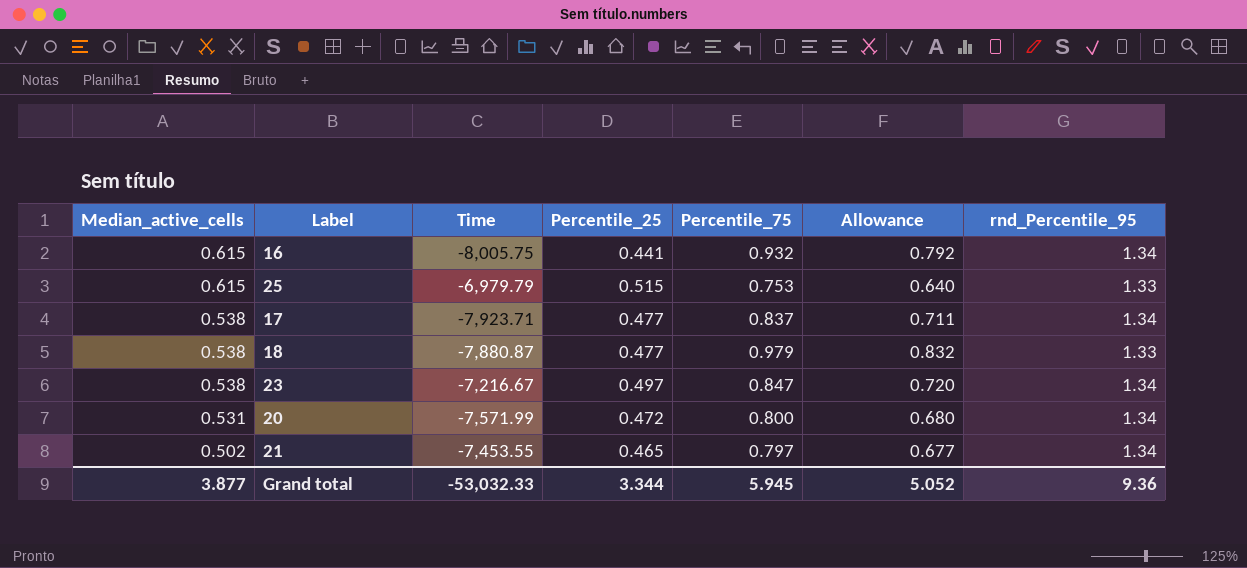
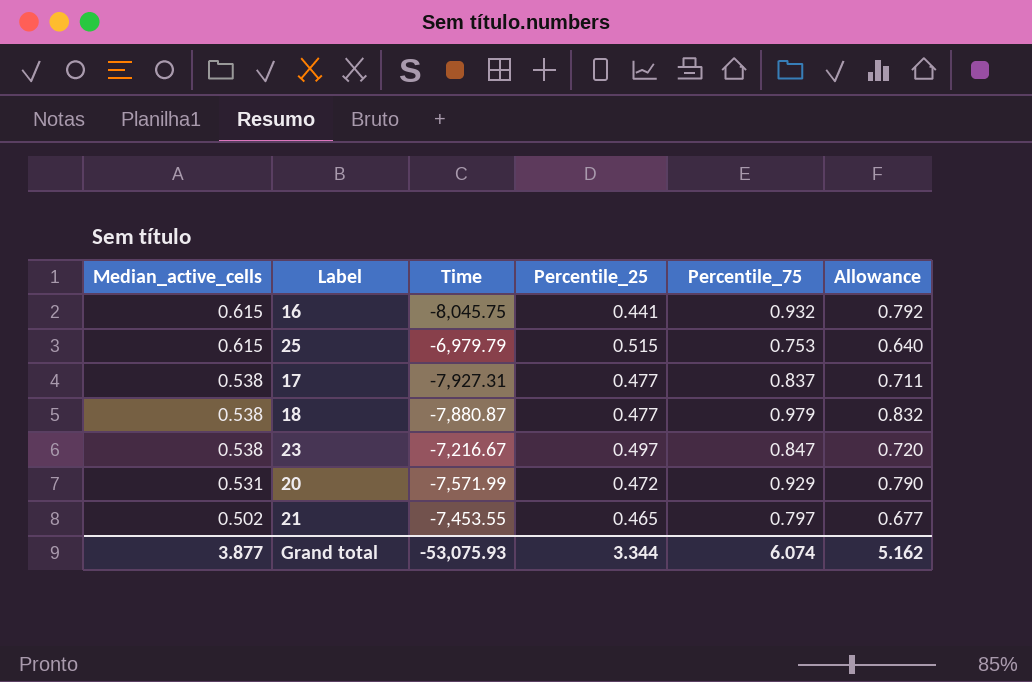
column rnd_Percentile_95 | position: 7 -> none
16 | Time: -8,005.75 -> -8,045.75
17 | Time: -7,923.71 -> -7,927.31
20 | Percentile_75: 0.800 -> 0.929
20 | Allowance: 0.680 -> 0.790
Grand total | Time: -53,032.33 -> -53,075.93
Grand total | Percentile_75: 5.945 -> 6.074
Grand total | Allowance: 5.052 -> 5.162

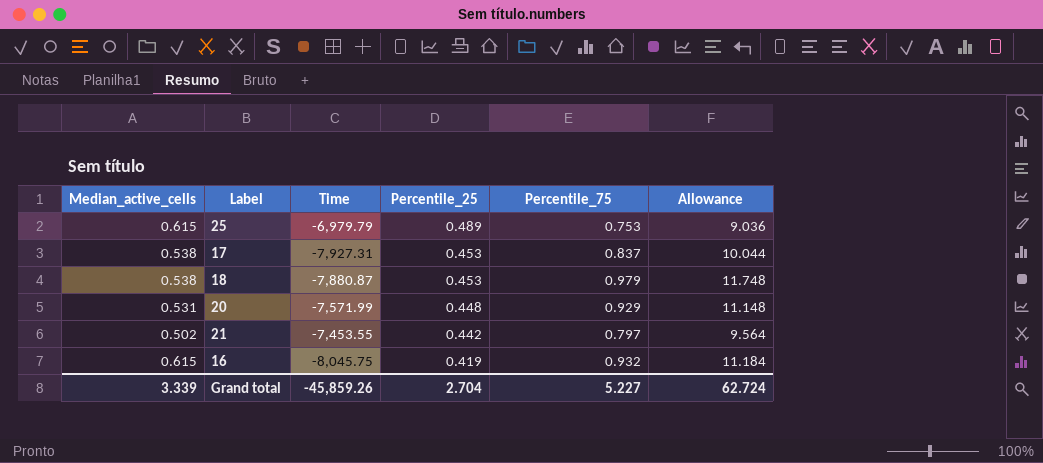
row order: Median_active_cells descending -> Percentile_25 descending
column Allowance | formula: [Percentile_75] * 0.85 -> [Percentile_75] * 12
row 23: 0.538 | -7,216.67 | 0.497 | 0.847 | 0.720 -> none
25 | Percentile_25: 0.515 -> 0.489
17 | Percentile_25: 0.477 -> 0.453
18 | Percentile_25: 0.477 -> 0.453
20 | Percentile_25: 0.472 -> 0.448
21 | Percentile_25: 0.465 -> 0.442
16 | Percentile_25: 0.441 -> 0.419
Grand total | Median_active_cells: 3.877 -> 3.339
Grand total | Time: -53,075.93 -> -45,859.26
Grand total | Percentile_25: 3.344 -> 2.704
Grand total | Percentile_75: 6.074 -> 5.227
Grand total | Allowance: 5.162 -> 62.724

